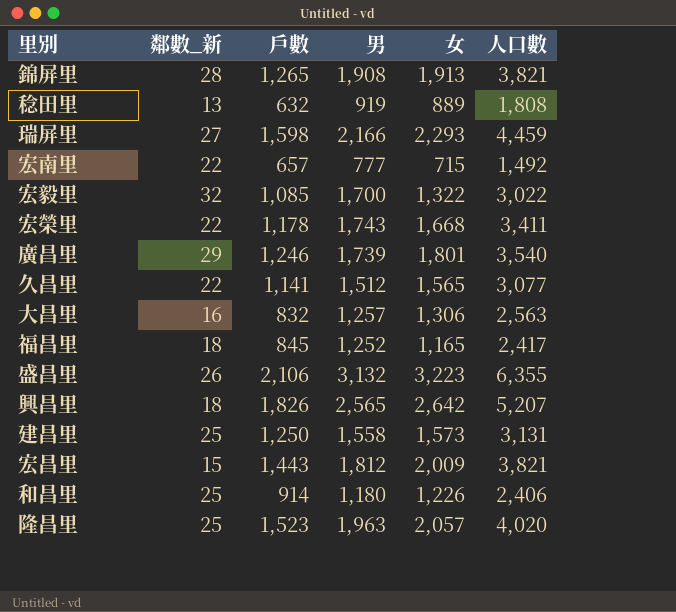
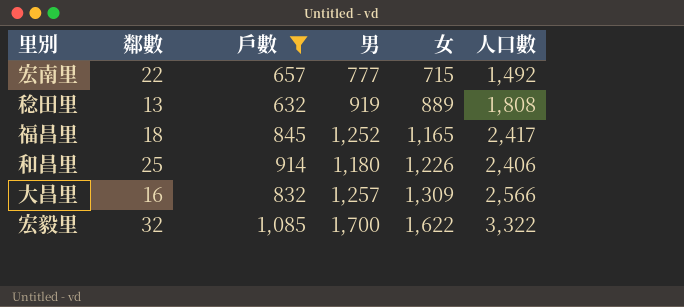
filter: none -> 戶數 <= 1,085
row order: none -> 女 ascending
column name: 鄰數_新 -> 鄰數
大昌里 | 女: 1,306 -> 1,309
大昌里 | 人口數: 2,563 -> 2,566
宏毅里 | 女: 1,322 -> 1,622
宏毅里 | 人口數: 3,022 -> 3,322

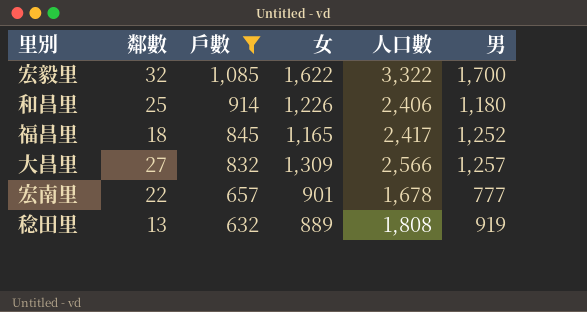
row order: 女 ascending -> 戶數 descending
column 男 | position: 4 -> 6
大昌里 | 鄰數: 16 -> 27
宏南里 | 女: 715 -> 901
宏南里 | 人口數: 1,492 -> 1,678

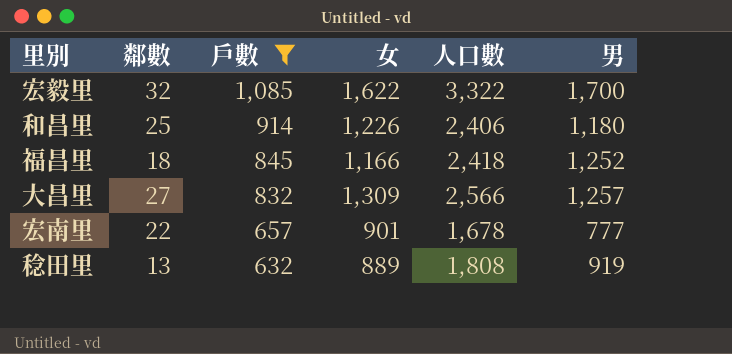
福昌里 | 女: 1,165 -> 1,166
福昌里 | 人口數: 2,417 -> 2,418

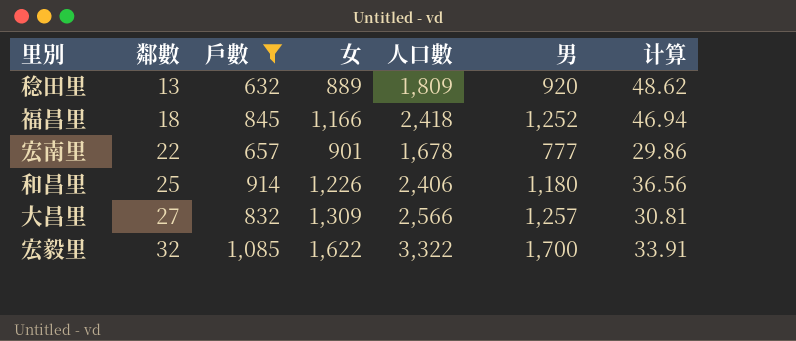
row order: 戶數 descending -> 鄰數 ascending
column 计算 | formula: none -> [戶數] / [鄰數]
稔田里 | 人口數: 1,808 -> 1,809
稔田里 | 男: 919 -> 920

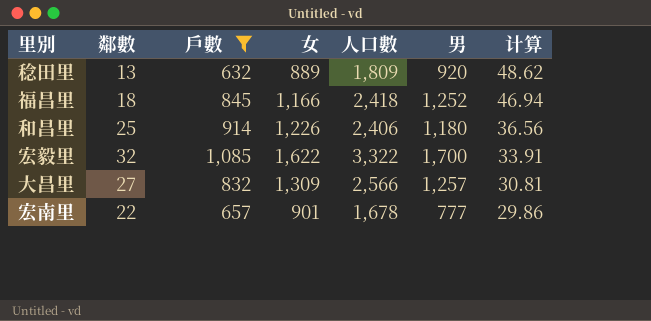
row order: 鄰數 ascending -> 计算 descending

